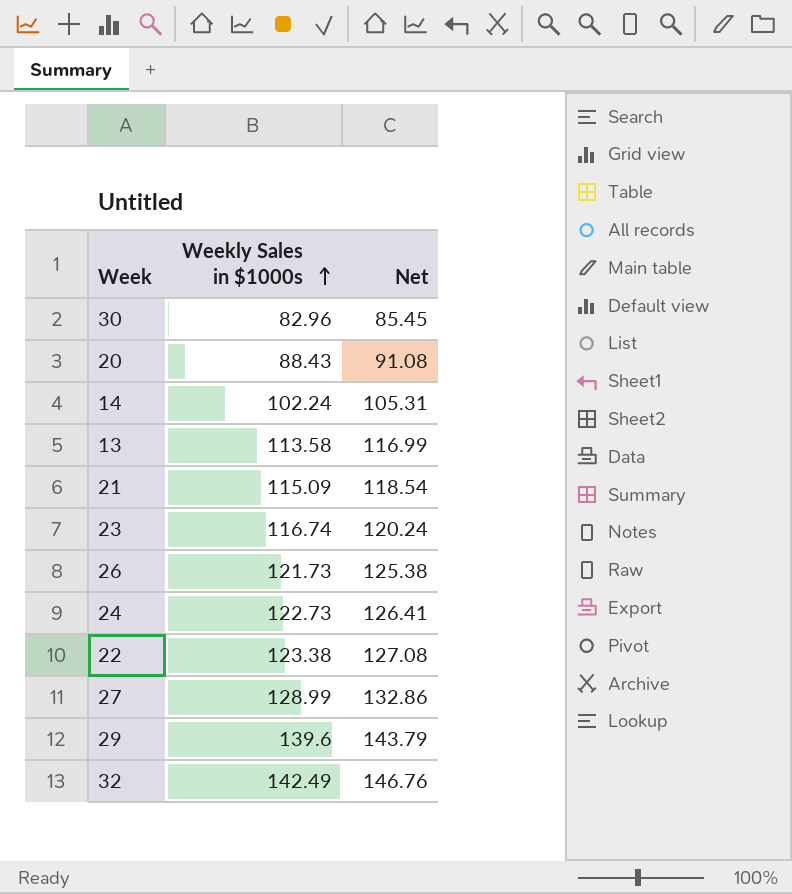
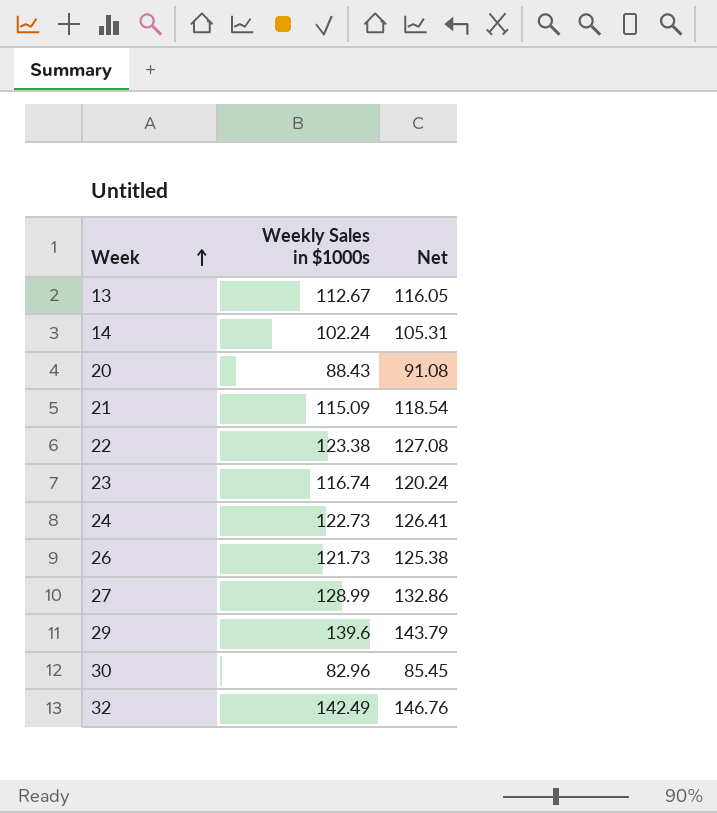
row order: Weekly Sales in $1000s ascending -> Week ascending
13 | Weekly Sales in $1000s: 113.58 -> 112.67
13 | Net: 116.99 -> 116.05

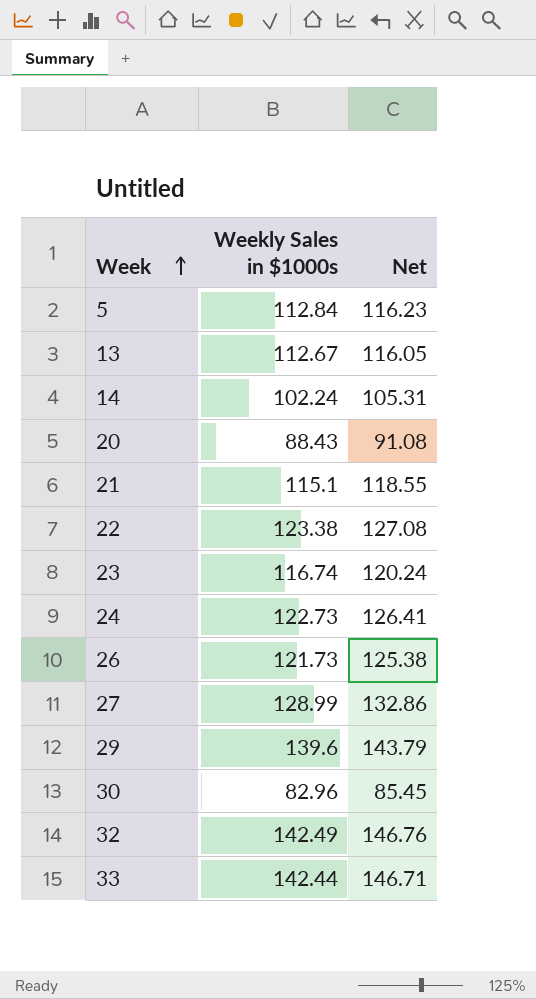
row 5: none -> 112.84 | 116.23
21 | Weekly Sales in $1000s: 115.09 -> 115.1
21 | Net: 118.54 -> 118.55
row 33: none -> 142.44 | 146.71

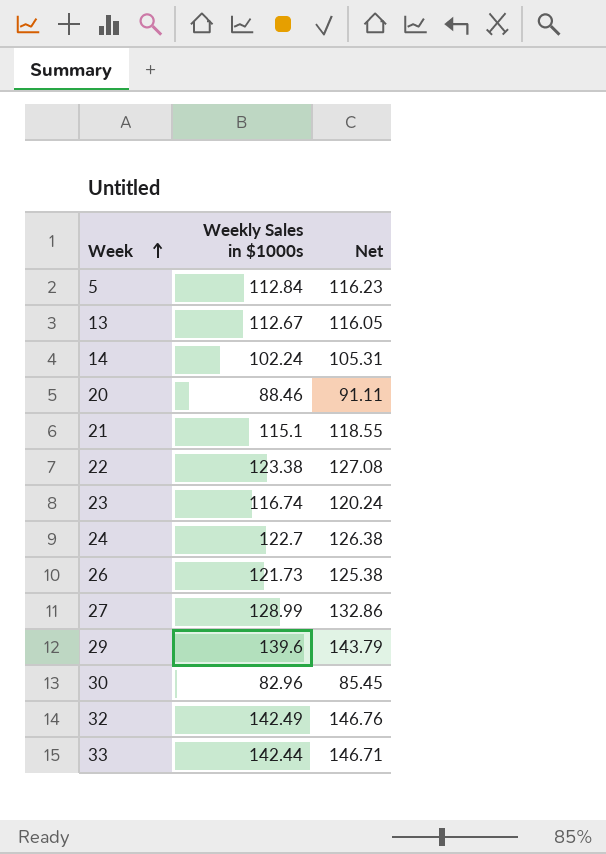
20 | Weekly Sales in $1000s: 88.43 -> 88.46
20 | Net: 91.08 -> 91.11
24 | Weekly Sales in $1000s: 122.73 -> 122.7
24 | Net: 126.41 -> 126.38

